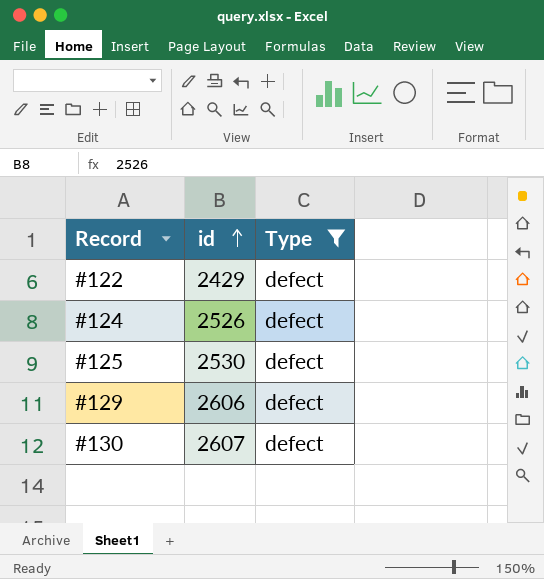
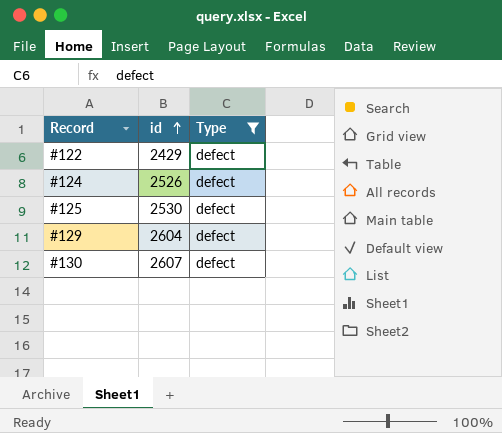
#129 | id: 2606 -> 2604

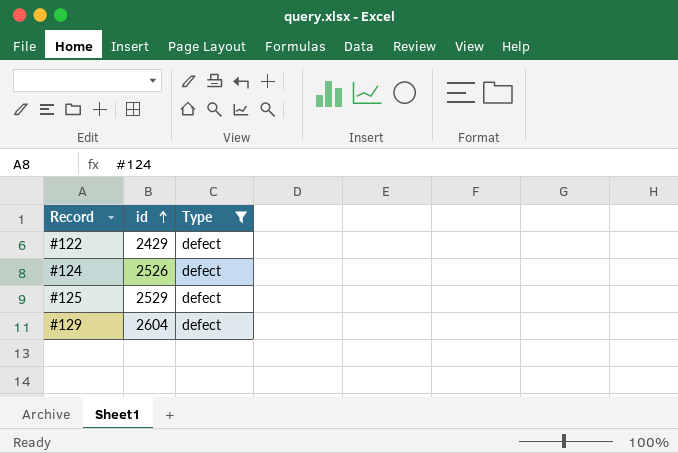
row #130: 2607 | defect -> none
#125 | id: 2530 -> 2529

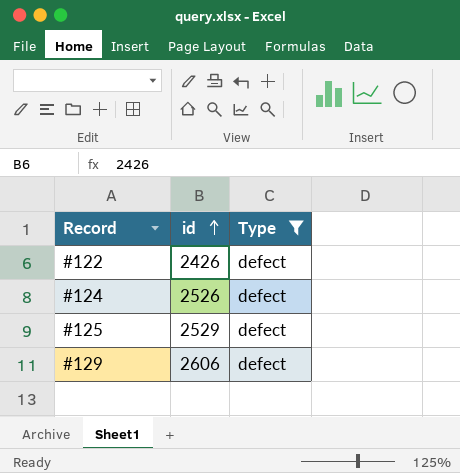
#122 | id: 2429 -> 2426
#129 | id: 2604 -> 2606

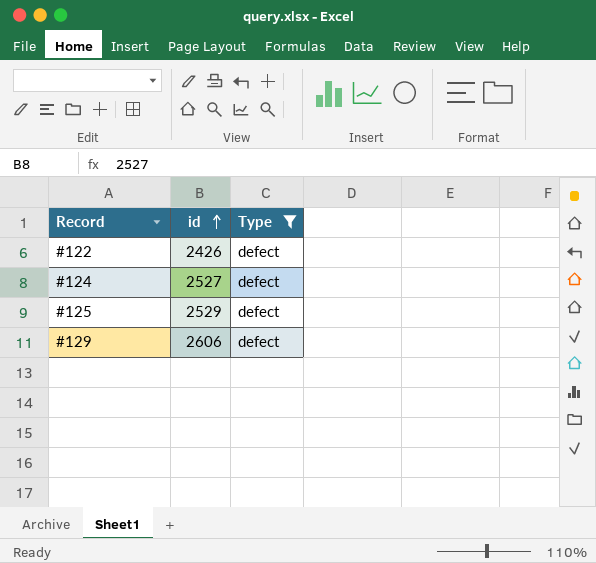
#124 | id: 2526 -> 2527

